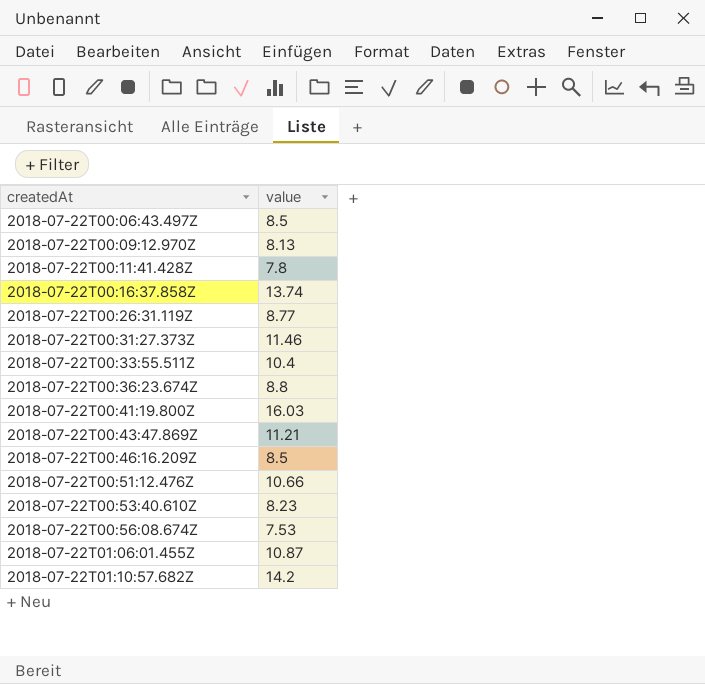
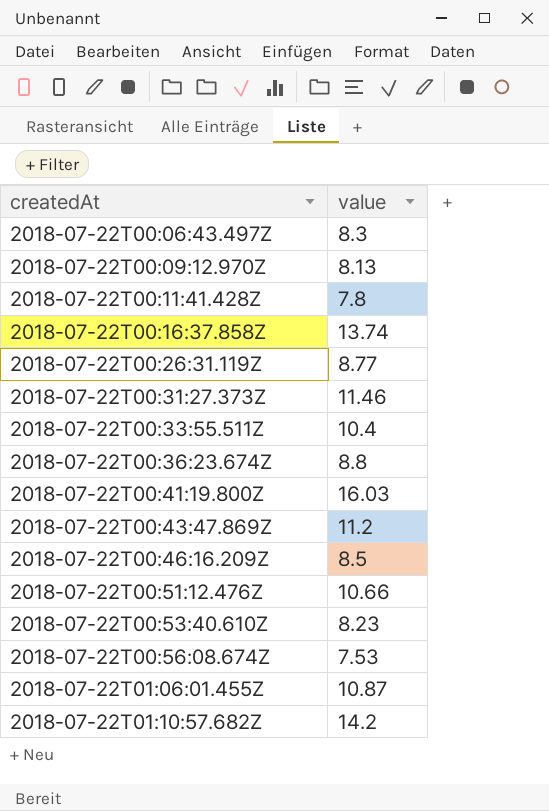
2018-07-22T00:06:43.497Z | value: 8.5 -> 8.3
2018-07-22T00:43:47.869Z | value: 11.21 -> 11.2

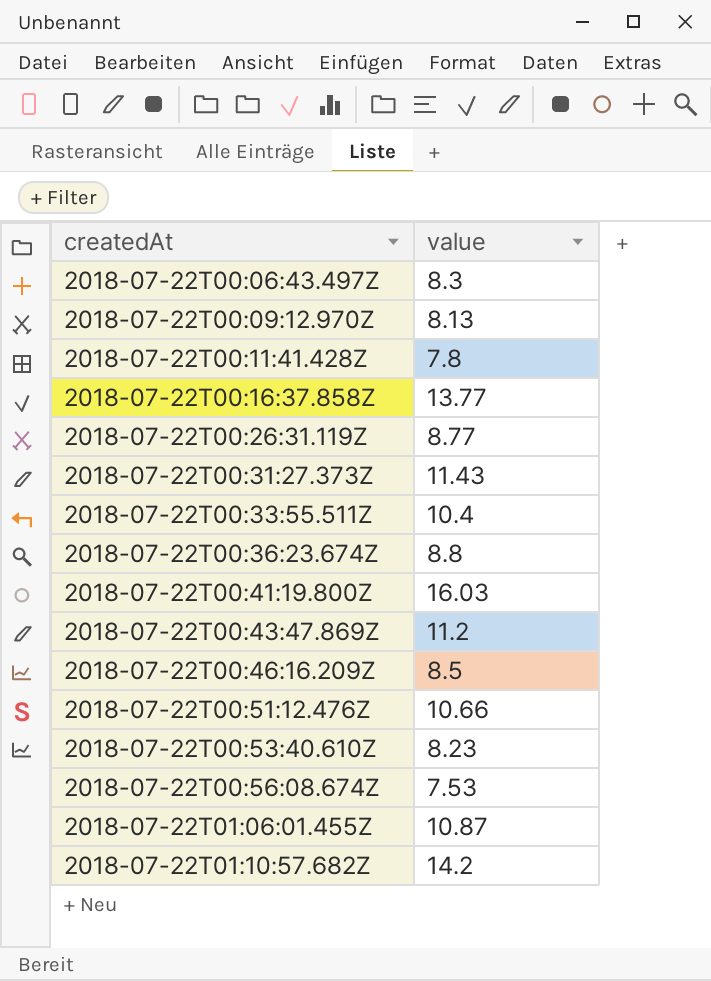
2018-07-22T00:16:37.858Z | value: 13.74 -> 13.77
2018-07-22T00:31:27.373Z | value: 11.46 -> 11.43

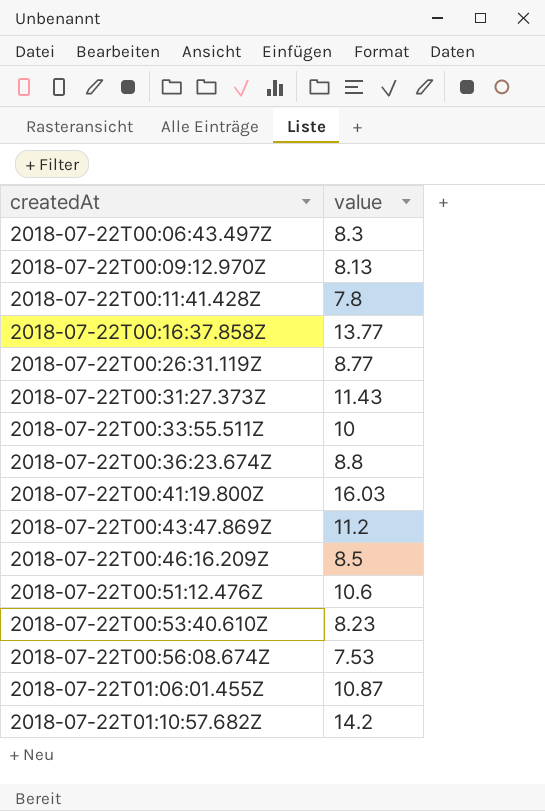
2018-07-22T00:33:55.511Z | value: 10.4 -> 10
2018-07-22T00:51:12.476Z | value: 10.66 -> 10.6

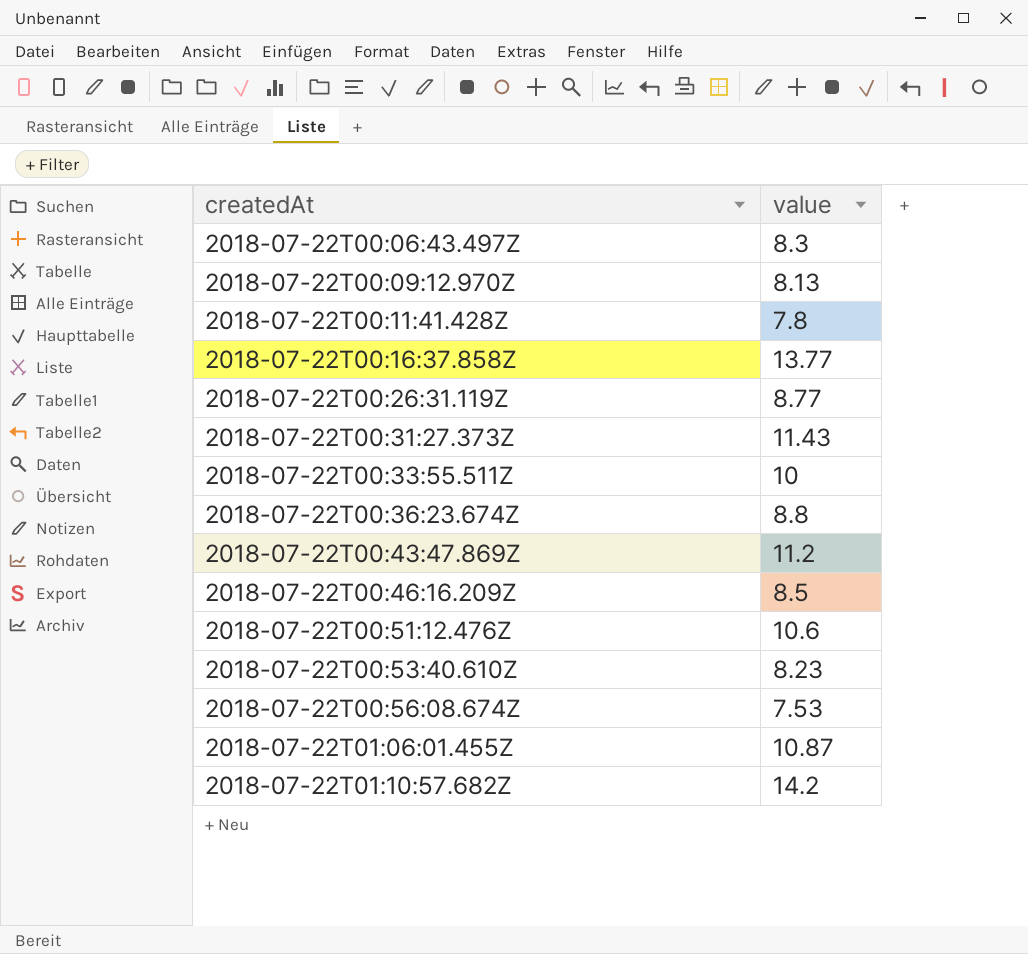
row 2018-07-22T00:41:19.800Z: 16.03 -> none

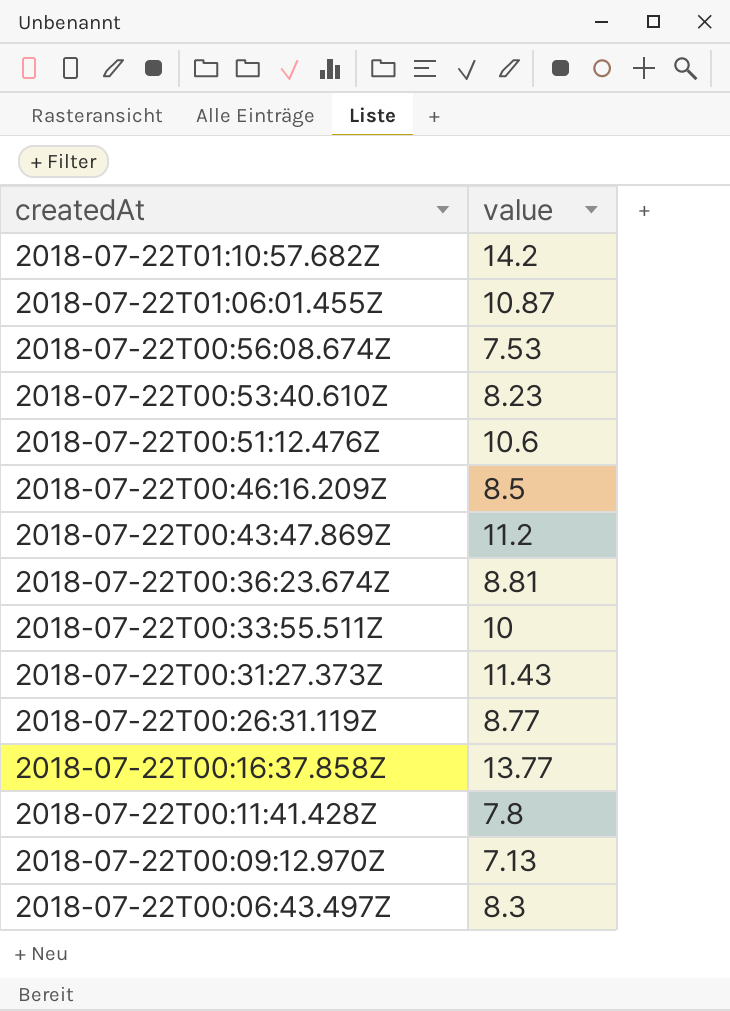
row order: createdAt ascending -> createdAt descending
2018-07-22T00:36:23.674Z | value: 8.8 -> 8.81
2018-07-22T00:09:12.970Z | value: 8.13 -> 7.13

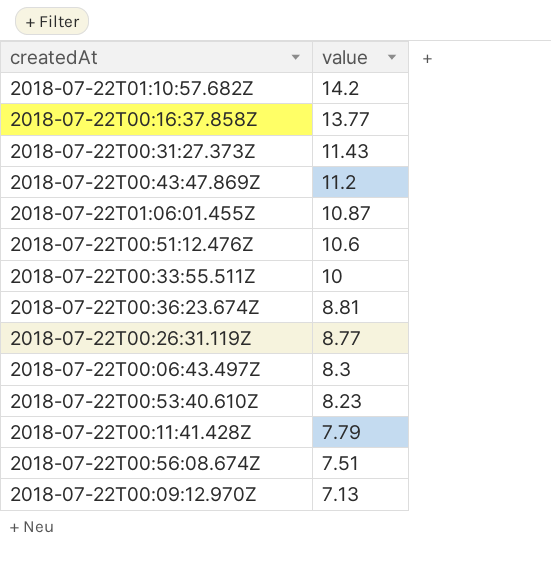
row order: createdAt descending -> value descending
row 2018-07-22T00:46:16.209Z: 8.5 -> none
2018-07-22T00:11:41.428Z | value: 7.8 -> 7.79
2018-07-22T00:56:08.674Z | value: 7.53 -> 7.51

